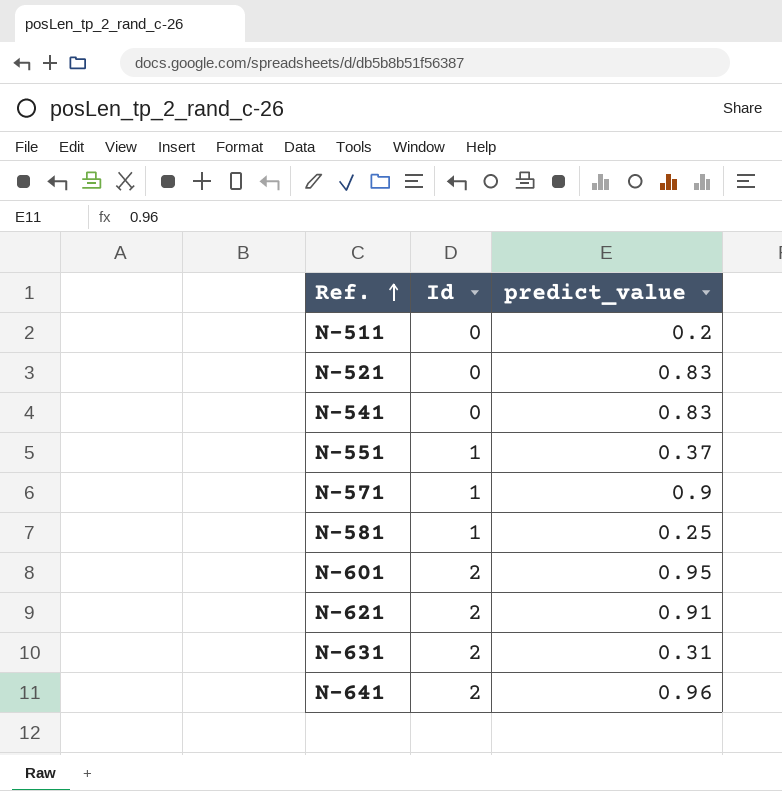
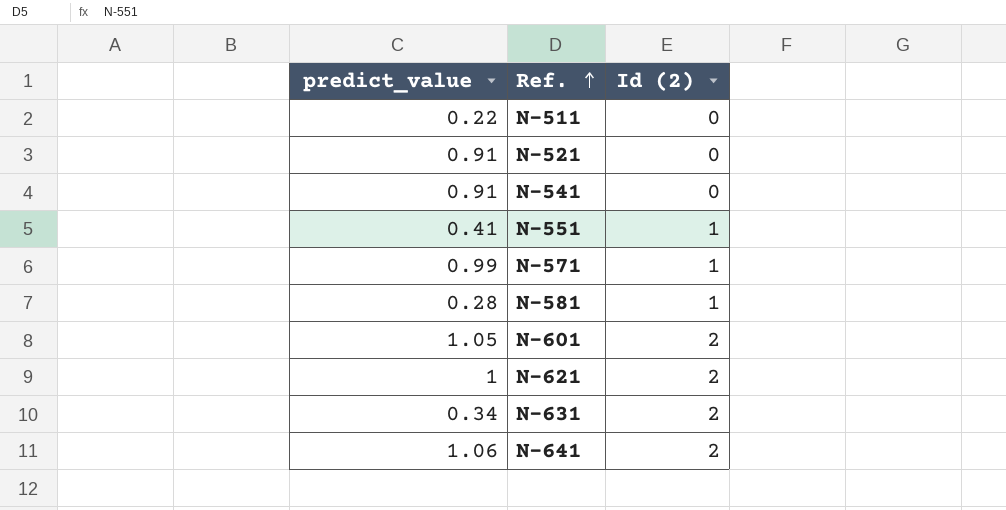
column predict_value | position: 3 -> 1
column name: Id -> Id (2)
N-511 | predict_value: 0.2 -> 0.22
N-521 | predict_value: 0.83 -> 0.91
N-541 | predict_value: 0.83 -> 0.91
N-551 | predict_value: 0.37 -> 0.41
N-571 | predict_value: 0.9 -> 0.99
N-581 | predict_value: 0.25 -> 0.28
N-601 | predict_value: 0.95 -> 1.05
N-621 | predict_value: 0.91 -> 1
N-631 | predict_value: 0.31 -> 0.34
N-641 | predict_value: 0.96 -> 1.06

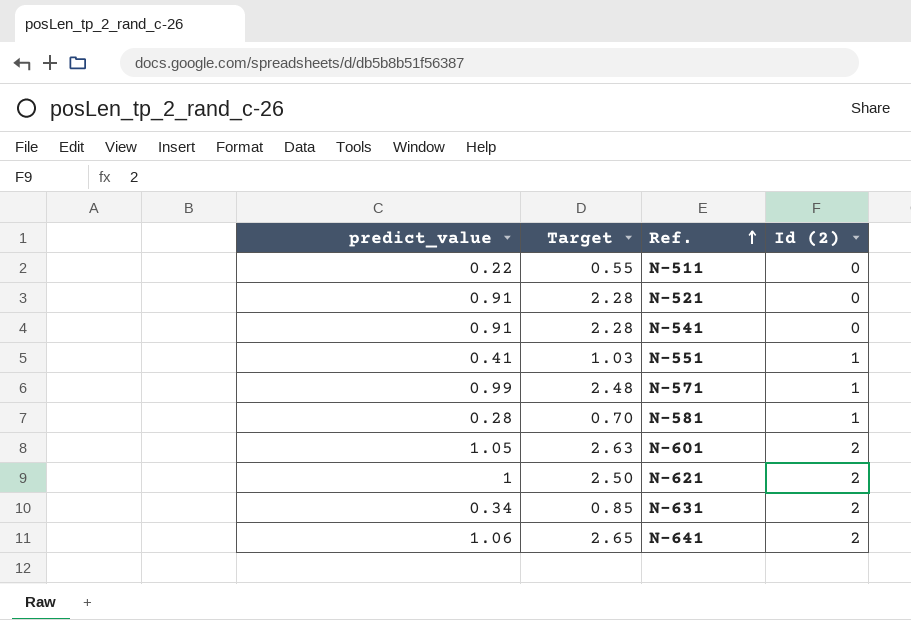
column Target | formula: none -> [predict_value] * 2.5

